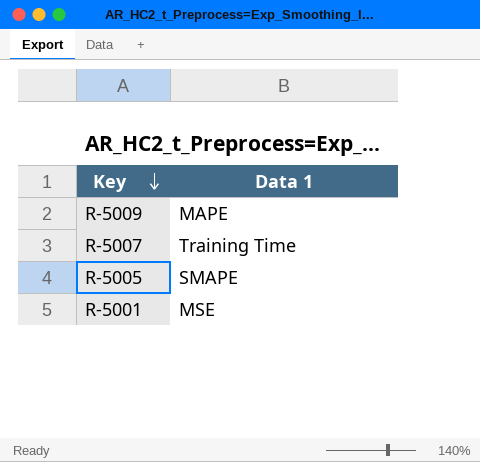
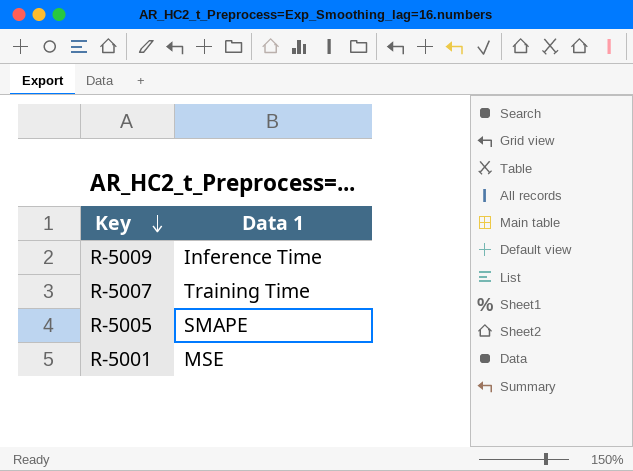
R-5009 | Data 1: MAPE -> Inference Time

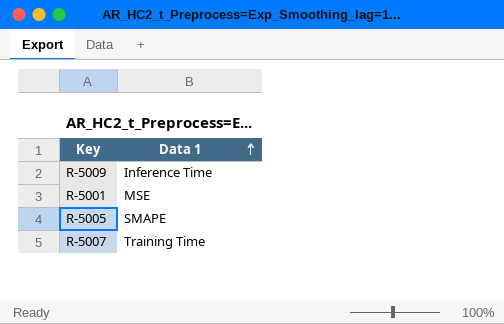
row order: Key descending -> Data 1 ascending

